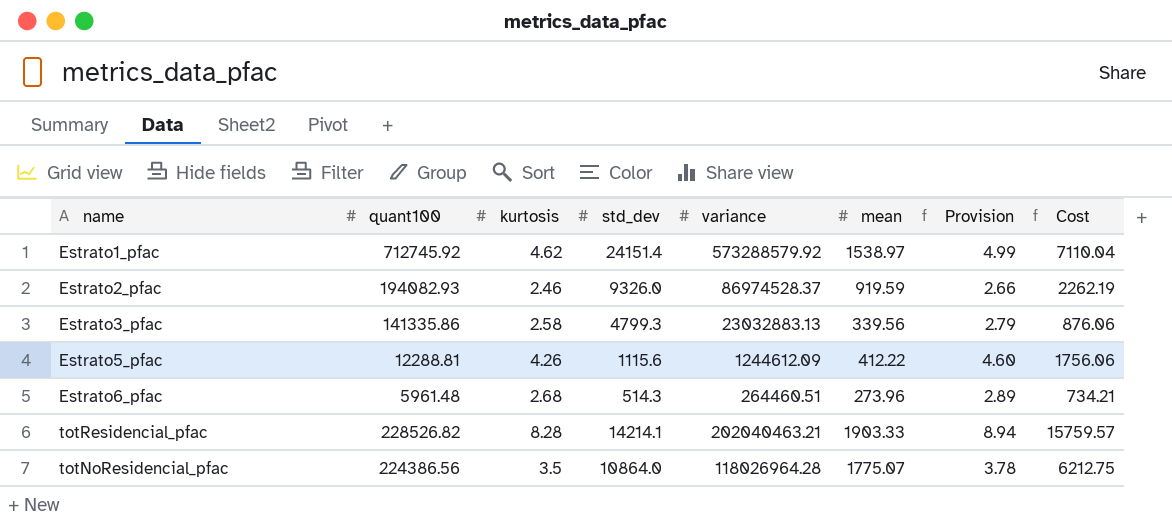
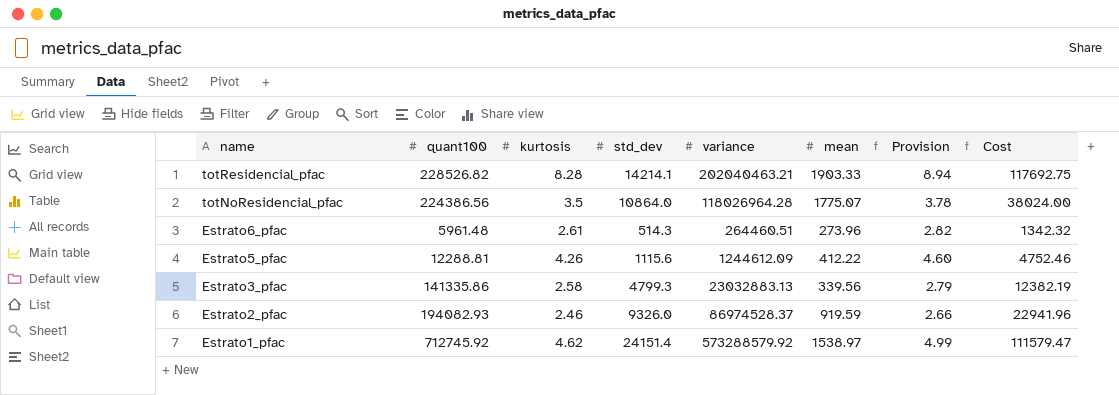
row order: none -> name descending
column Cost | formula: [kurtosis] * [mean] -> [kurtosis] * [std_dev]
Estrato6_pfac | kurtosis: 2.68 -> 2.61
Estrato6_pfac | Provision: 2.89 -> 2.82

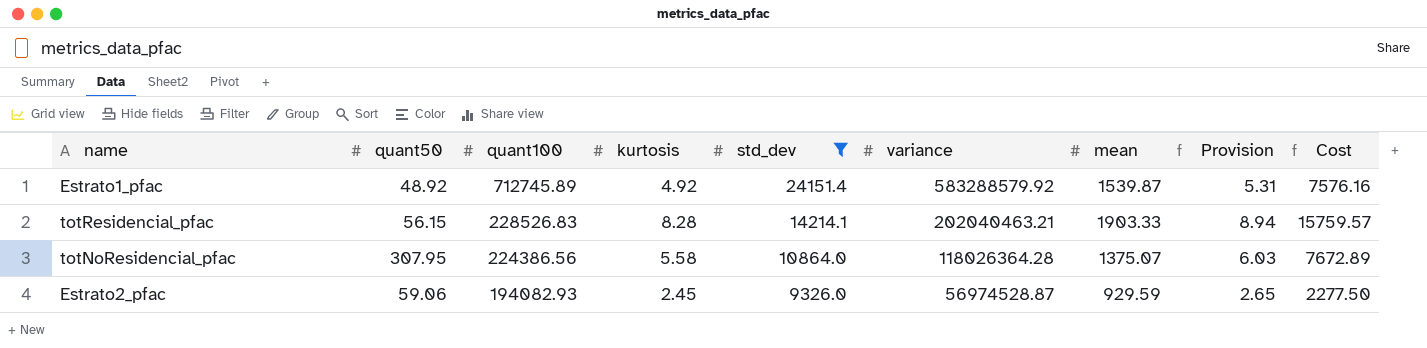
filter: none -> std_dev >= 9326.0
row order: name descending -> quant100 descending
column quant50 | position: none -> 2
column Cost | formula: [kurtosis] * [std_dev] -> [kurtosis] * [mean]
Estrato1_pfac | quant100: 712745.92 -> 712745.89
Estrato1_pfac | kurtosis: 4.62 -> 4.92
Estrato1_pfac | variance: 573288579.92 -> 583288579.92
Estrato1_pfac | mean: 1538.97 -> 1539.87
Estrato1_pfac | Provision: 4.99 -> 5.31
totResidencial_pfac | quant100: 228526.82 -> 228526.83
totNoResidencial_pfac | kurtosis: 3.5 -> 5.58
totNoResidencial_pfac | variance: 118026964.28 -> 118026364.28
totNoResidencial_pfac | mean: 1775.07 -> 1375.07
totNoResidencial_pfac | Provision: 3.78 -> 6.03
Estrato2_pfac | kurtosis: 2.46 -> 2.45
Estrato2_pfac | variance: 86974528.37 -> 56974528.87
Estrato2_pfac | mean: 919.59 -> 929.59
Estrato2_pfac | Provision: 2.66 -> 2.65

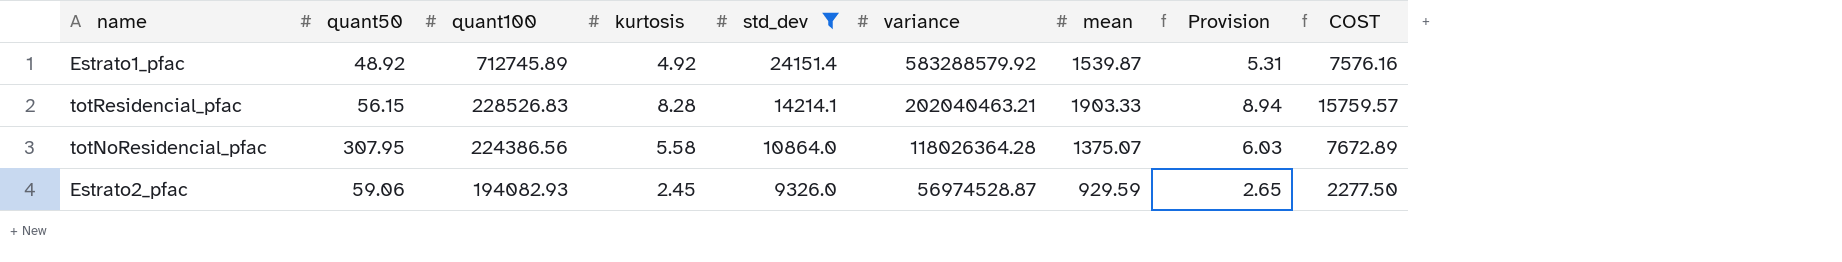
column name: Cost -> COST

